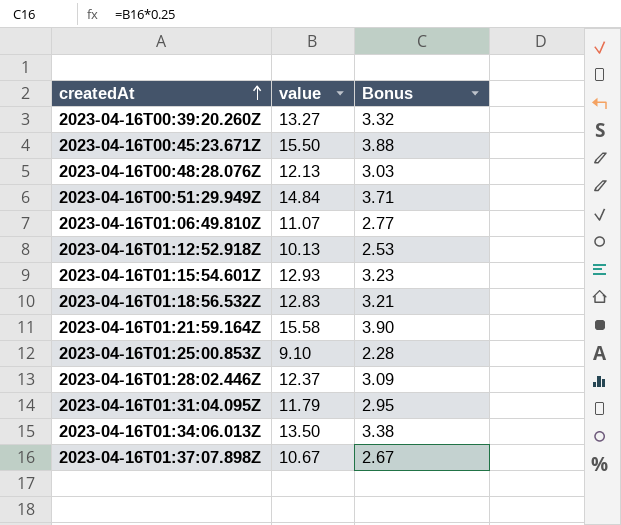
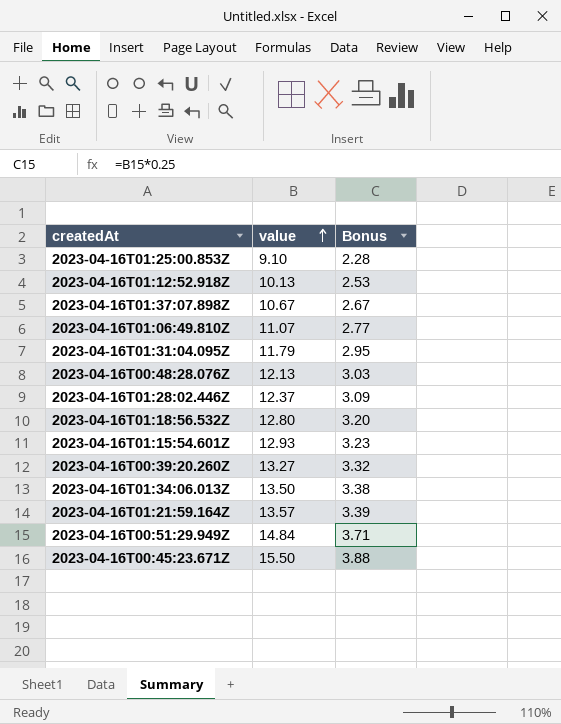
row order: createdAt ascending -> value ascending
2023-04-16T01:18:56.532Z | value: 12.83 -> 12.80
2023-04-16T01:18:56.532Z | Bonus: 3.21 -> 3.20
2023-04-16T01:21:59.164Z | value: 15.58 -> 13.57
2023-04-16T01:21:59.164Z | Bonus: 3.90 -> 3.39

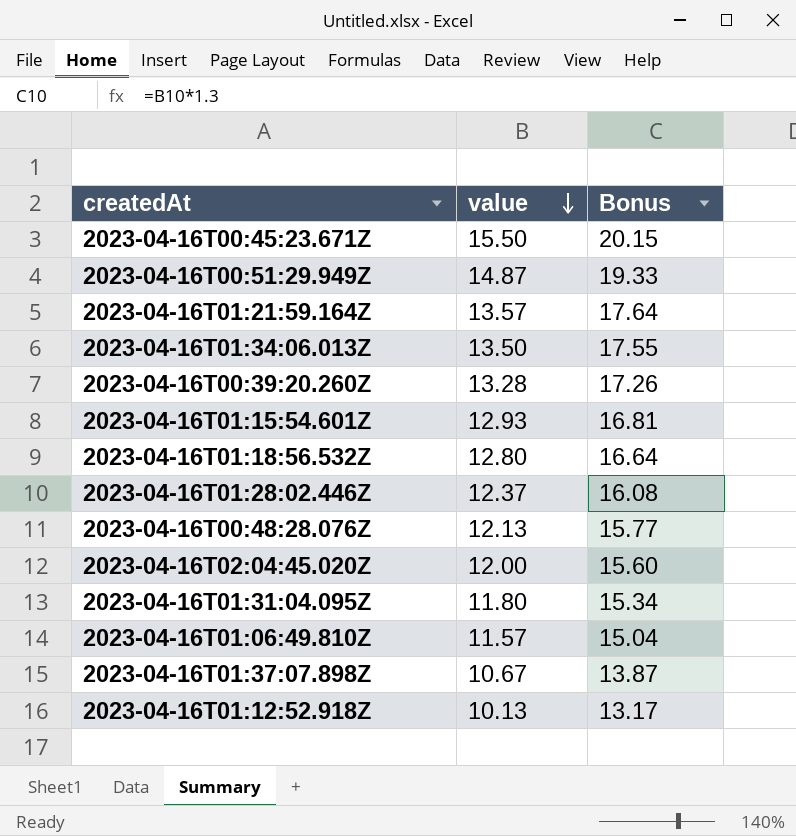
row order: value ascending -> value descending
column Bonus | formula: [value] * 0.25 -> [value] * 1.3
row 2023-04-16T01:25:00.853Z: 9.10 | 2.28 -> none
2023-04-16T00:51:29.949Z | value: 14.84 -> 14.87
2023-04-16T00:39:20.260Z | value: 13.27 -> 13.28
row 2023-04-16T02:04:45.020Z: none -> 12.00 | 15.60
2023-04-16T01:31:04.095Z | value: 11.79 -> 11.80
2023-04-16T01:06:49.810Z | value: 11.07 -> 11.57

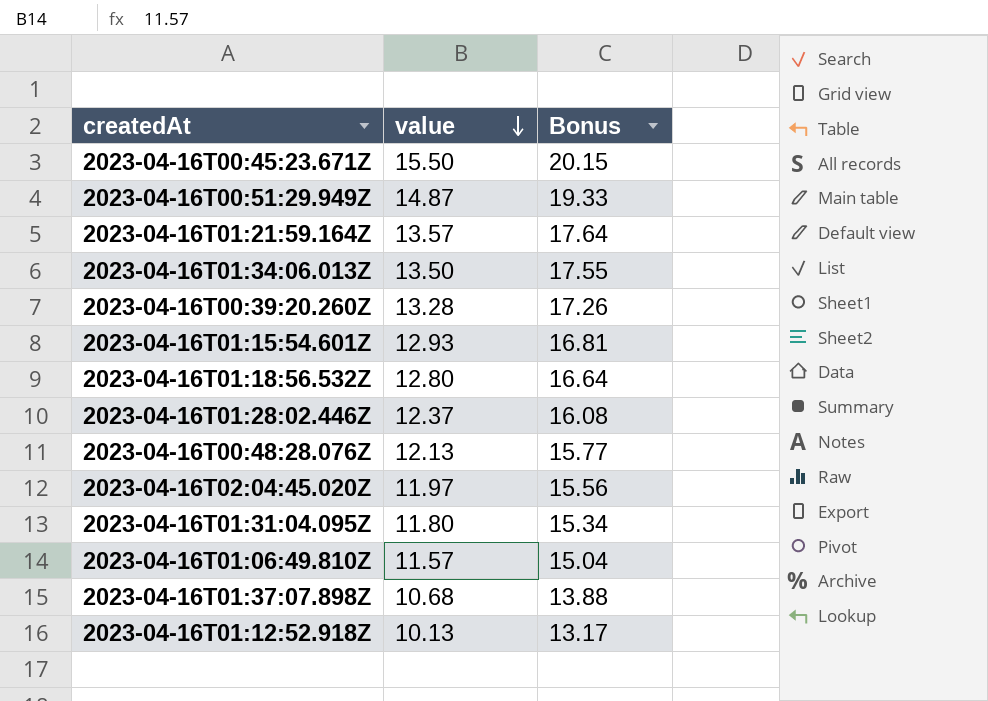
2023-04-16T02:04:45.020Z | value: 12.00 -> 11.97
2023-04-16T02:04:45.020Z | Bonus: 15.60 -> 15.56
2023-04-16T01:37:07.898Z | value: 10.67 -> 10.68
2023-04-16T01:37:07.898Z | Bonus: 13.87 -> 13.88

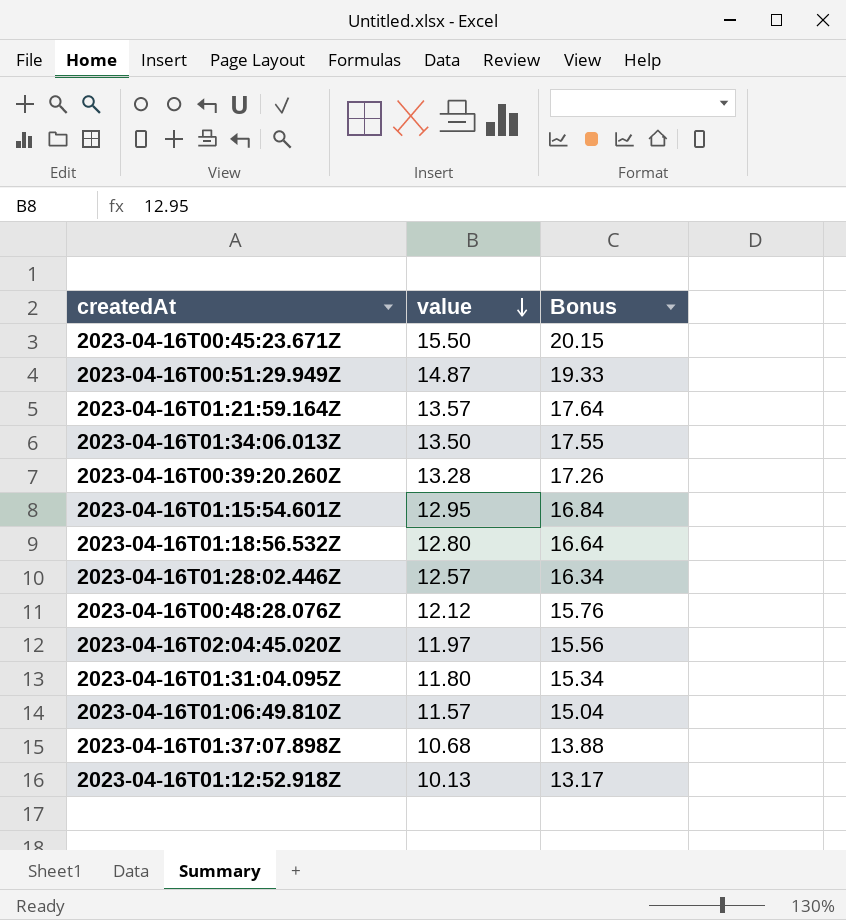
2023-04-16T01:15:54.601Z | value: 12.93 -> 12.95
2023-04-16T01:15:54.601Z | Bonus: 16.81 -> 16.84
2023-04-16T01:28:02.446Z | value: 12.37 -> 12.57
2023-04-16T01:28:02.446Z | Bonus: 16.08 -> 16.34
2023-04-16T00:48:28.076Z | value: 12.13 -> 12.12
2023-04-16T00:48:28.076Z | Bonus: 15.77 -> 15.76

